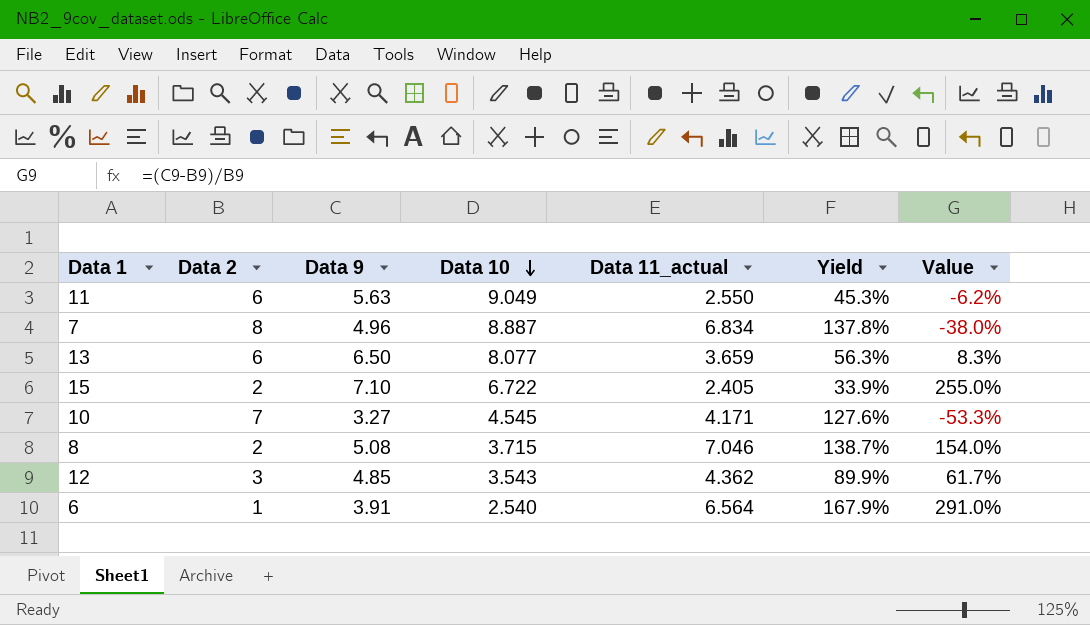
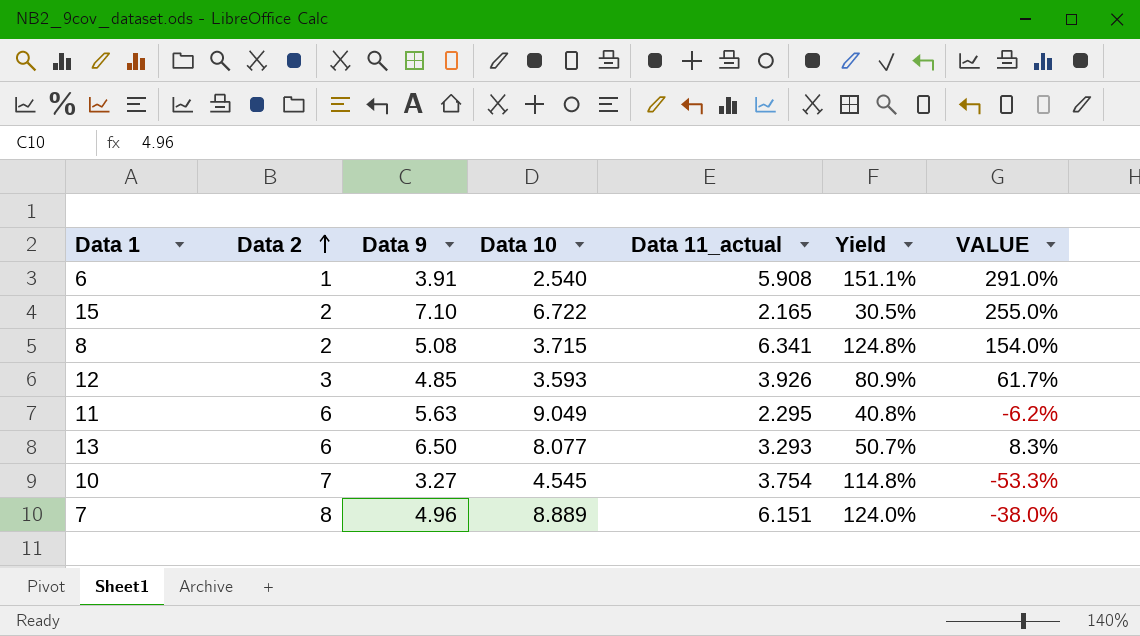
row order: Data 10 descending -> Data 2 ascending
column name: Value -> VALUE
6 | Data 11_actual: 6.564 -> 5.908
6 | Yield: 167.9% -> 151.1%
15 | Data 11_actual: 2.405 -> 2.165
15 | Yield: 33.9% -> 30.5%
8 | Data 11_actual: 7.046 -> 6.341
8 | Yield: 138.7% -> 124.8%
12 | Data 10: 3.543 -> 3.593
12 | Data 11_actual: 4.362 -> 3.926
12 | Yield: 89.9% -> 80.9%
11 | Data 11_actual: 2.550 -> 2.295
11 | Yield: 45.3% -> 40.8%
13 | Data 11_actual: 3.659 -> 3.293
13 | Yield: 56.3% -> 50.7%
10 | Data 11_actual: 4.171 -> 3.754
10 | Yield: 127.6% -> 114.8%
7 | Data 10: 8.887 -> 8.889
7 | Data 11_actual: 6.834 -> 6.151
7 | Yield: 137.8% -> 124.0%

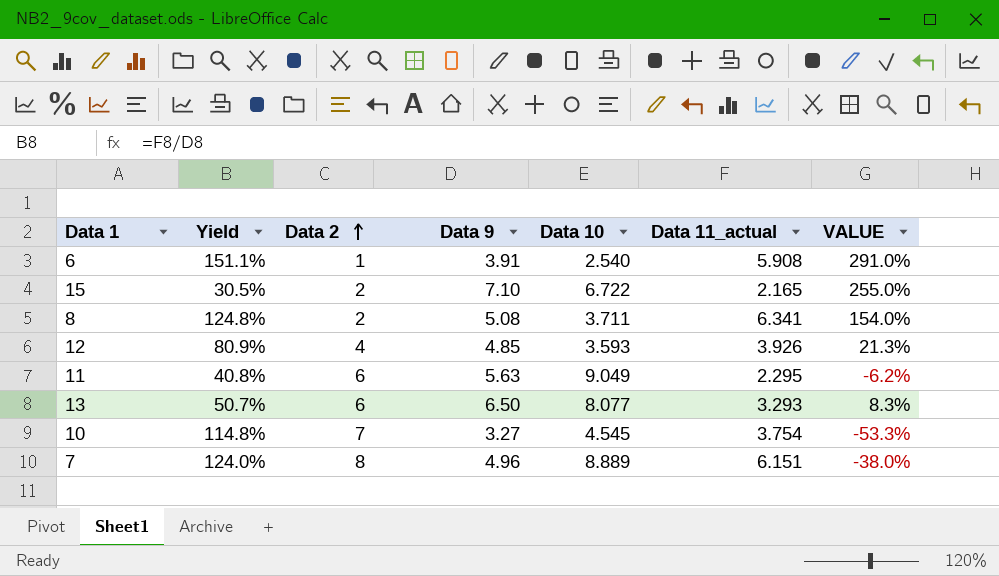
column Yield | position: 6 -> 2
8 | Data 10: 3.715 -> 3.711
12 | Data 2: 3 -> 4
12 | VALUE: 61.7% -> 21.3%

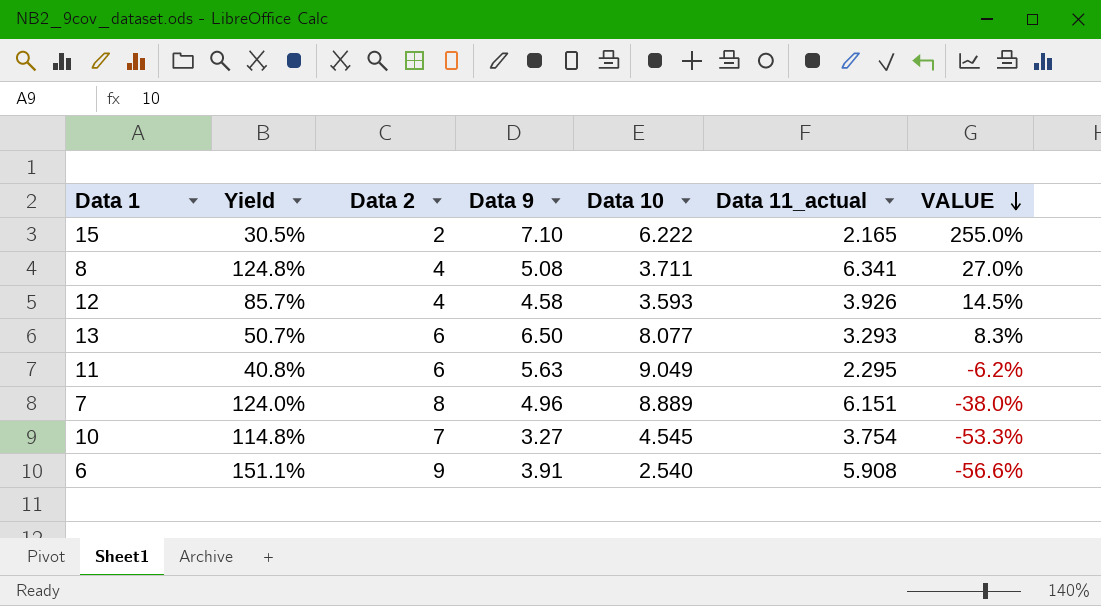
row order: Data 2 ascending -> VALUE descending
15 | Data 10: 6.722 -> 6.222
8 | Data 2: 2 -> 4
8 | VALUE: 154.0% -> 27.0%
12 | Yield: 80.9% -> 85.7%
12 | Data 9: 4.85 -> 4.58
12 | VALUE: 21.3% -> 14.5%
6 | Data 2: 1 -> 9
6 | VALUE: 291.0% -> -56.6%

